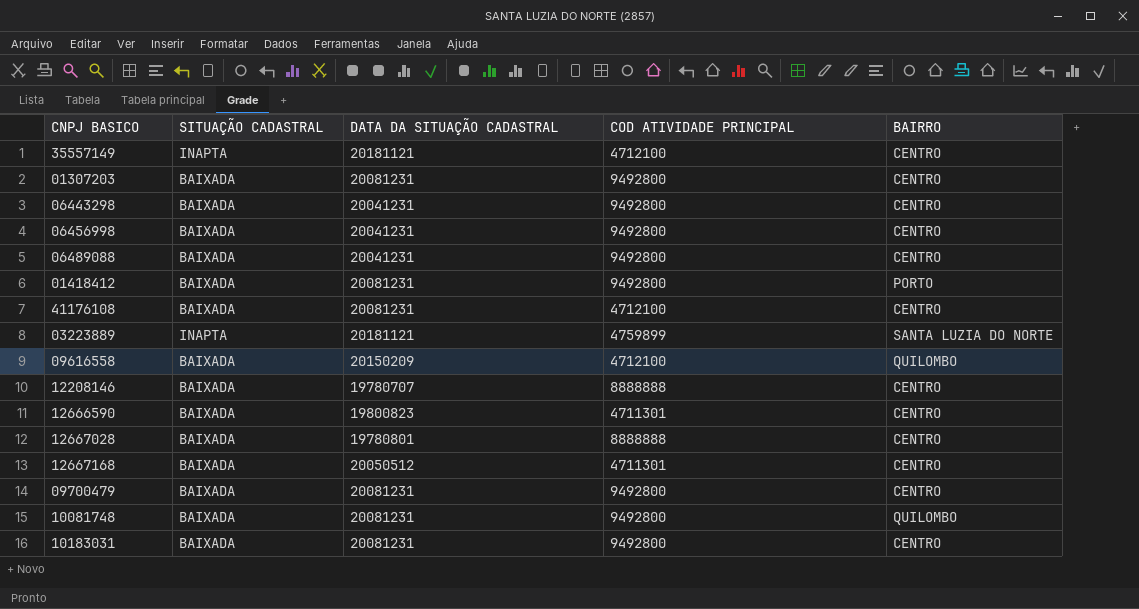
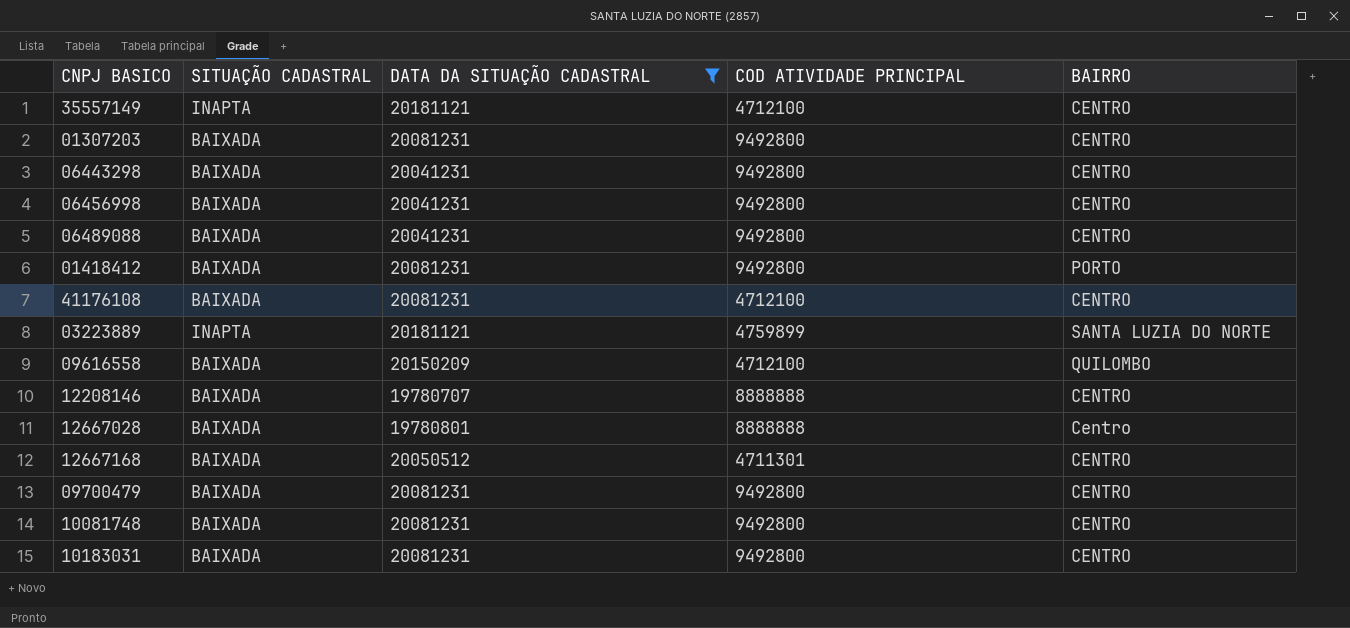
filter: none -> DATA DA SITUAÇÃO CADASTRAL != 19800823
12667028 | BAIRRO: CENTRO -> Centro
10081748 | BAIRRO: QUILOMBO -> CENTRO

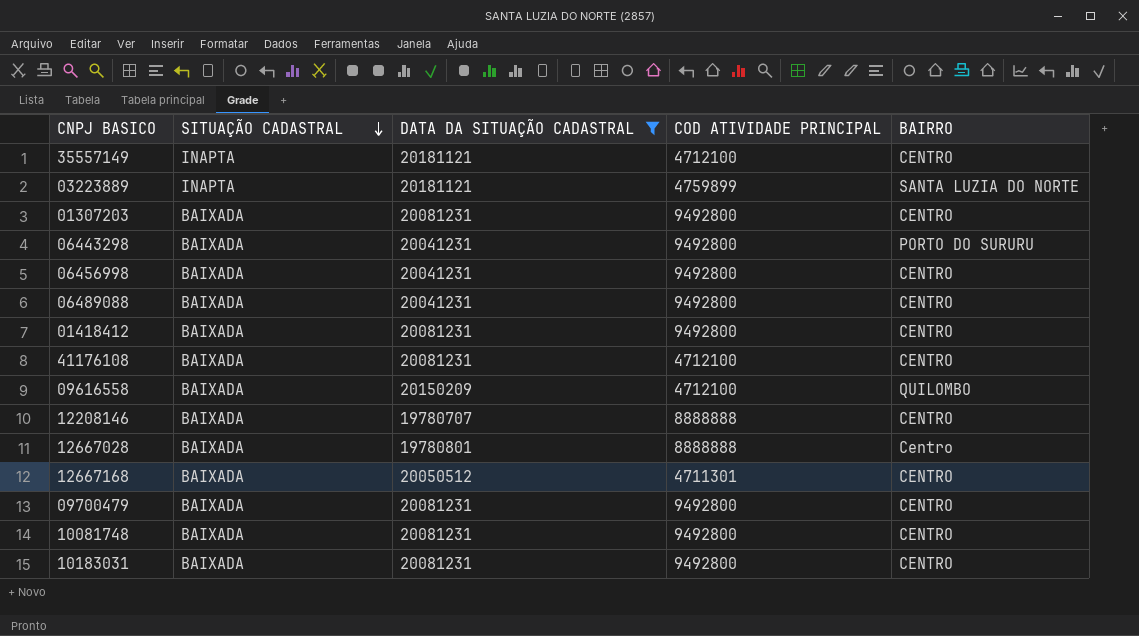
row order: none -> SITUAÇÃO CADASTRAL descending
06443298 | BAIRRO: CENTRO -> PORTO DO SURURU
01418412 | BAIRRO: PORTO -> CENTRO

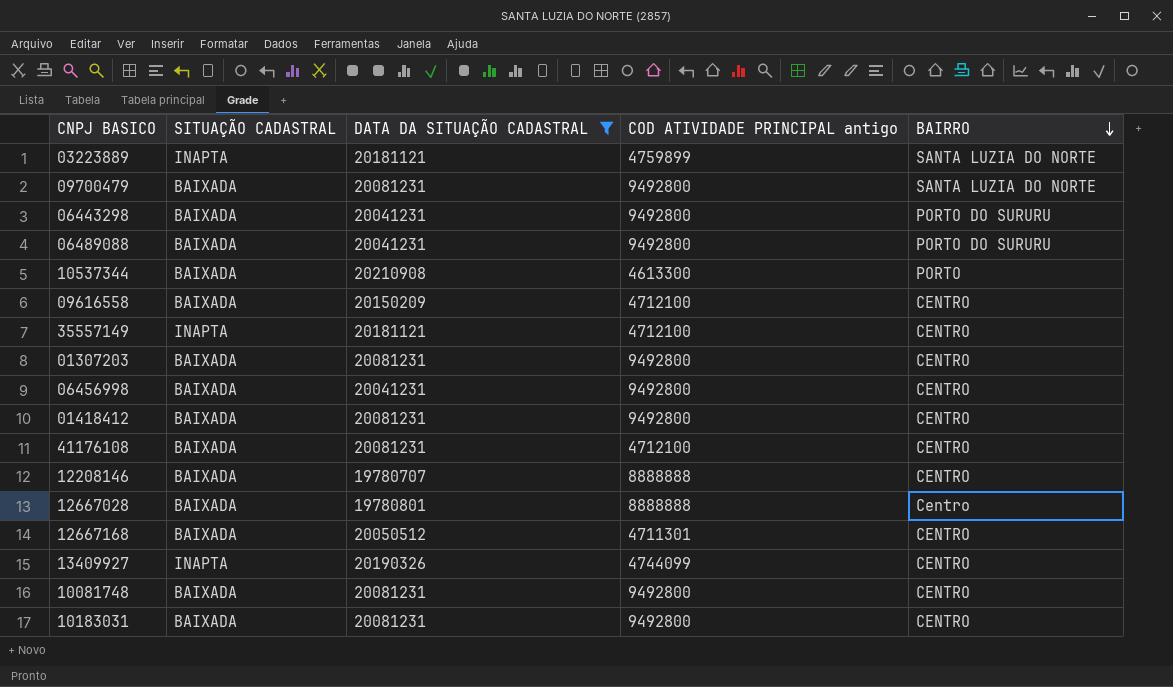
row order: SITUAÇÃO CADASTRAL descending -> BAIRRO descending
column name: COD ATIVIDADE PRINCIPAL -> COD ATIVIDADE PRINCIPAL antigo
09700479 | BAIRRO: CENTRO -> SANTA LUZIA DO NORTE
06489088 | BAIRRO: CENTRO -> PORTO DO SURURU
row 10537344: none -> BAIXADA | 20210908 | 4613300 | PORTO
09616558 | BAIRRO: QUILOMBO -> CENTRO
row 13409927: none -> INAPTA | 20190326 | 4744099 | CENTRO

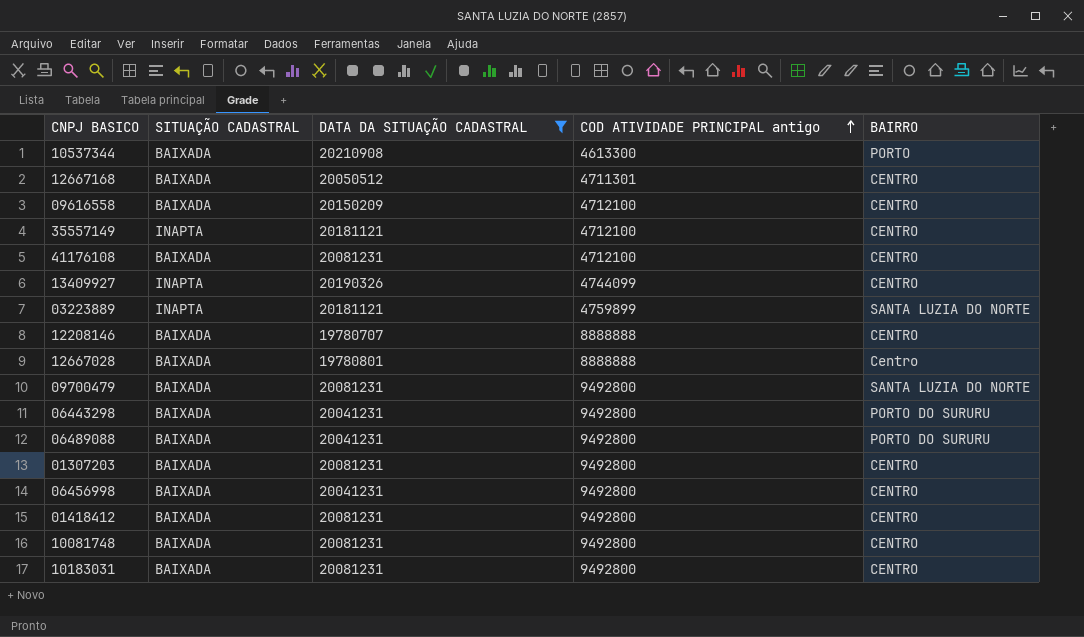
row order: BAIRRO descending -> COD ATIVIDADE PRINCIPAL antigo ascending

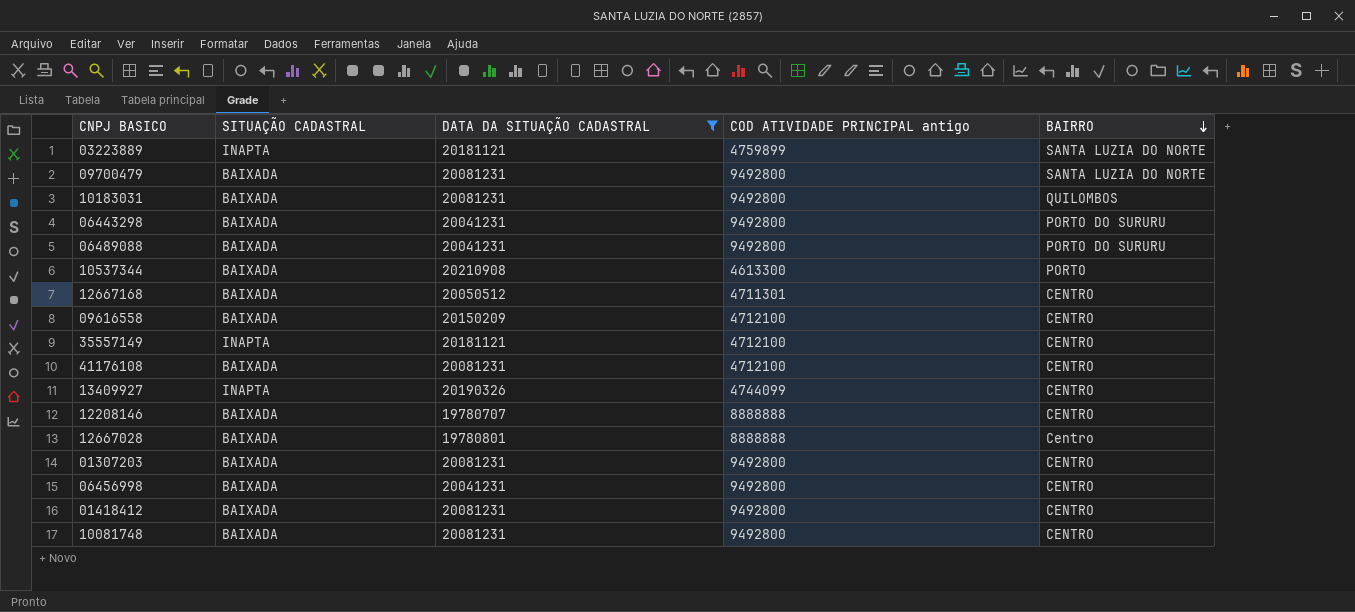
row order: COD ATIVIDADE PRINCIPAL antigo ascending -> BAIRRO descending
10183031 | BAIRRO: CENTRO -> QUILOMBOS

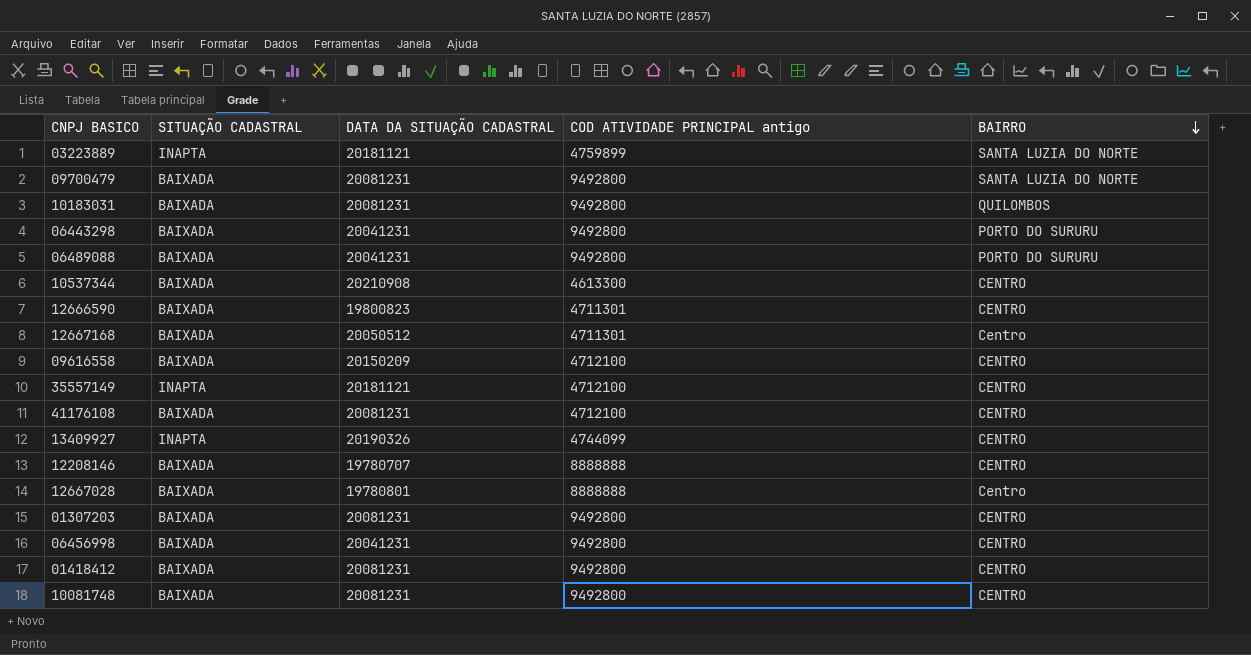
filter: DATA DA SITUAÇÃO CADASTRAL != 19800823 -> none
10537344 | BAIRRO: PORTO -> CENTRO
12667168 | BAIRRO: CENTRO -> Centro

